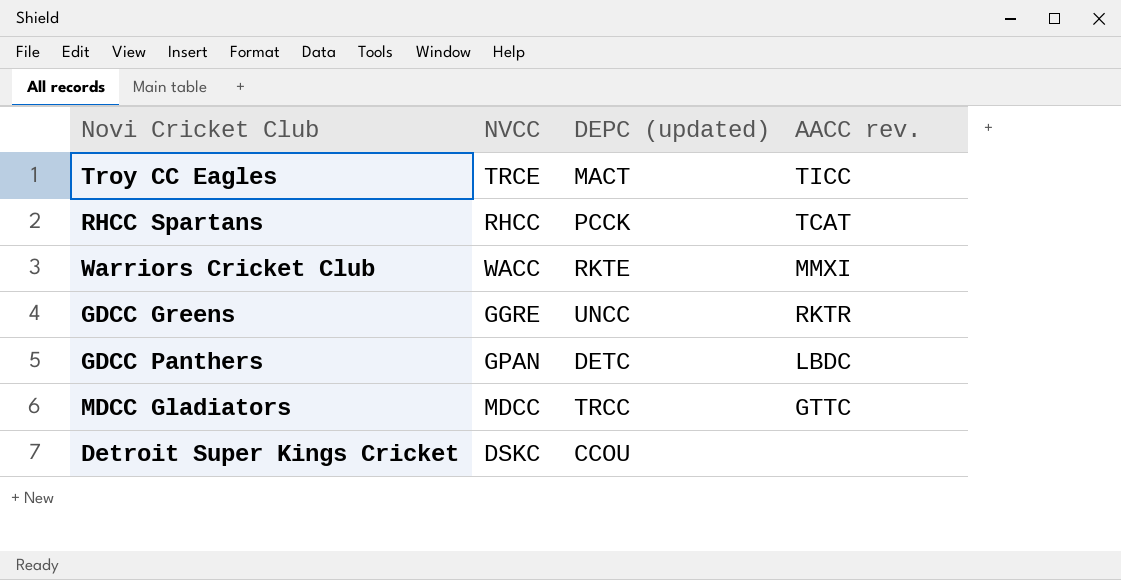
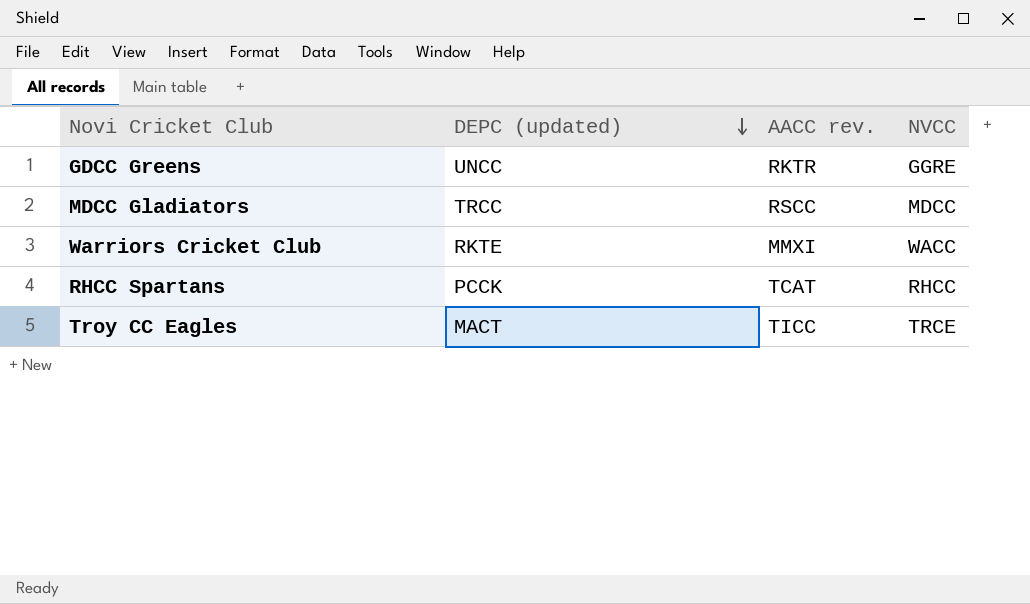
row order: none -> DEPC (updated) descending
column NVCC | position: 2 -> 4
row GDCC Panthers: GPAN | DETC | LBDC -> none
row Detroit Super Kings Cricket: DSKC | CCOU | none -> none
MDCC Gladiators | AACC rev.: GTTC -> RSCC

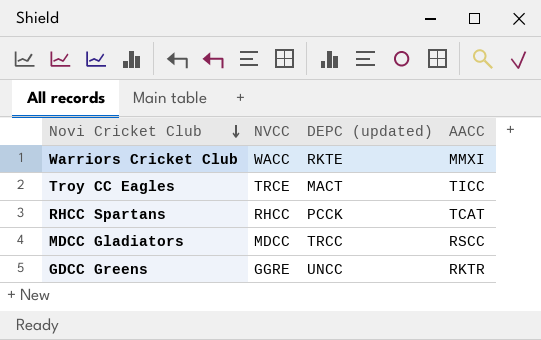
row order: DEPC (updated) descending -> Novi Cricket Club descending
column NVCC | position: 4 -> 2
column name: AACC rev. -> AACC

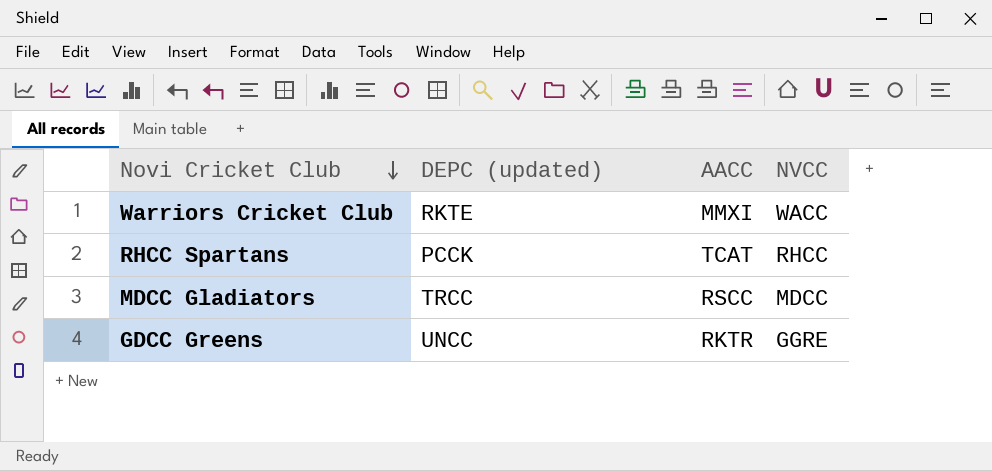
column NVCC | position: 2 -> 4
row Troy CC Eagles: TRCE | MACT | TICC -> none

